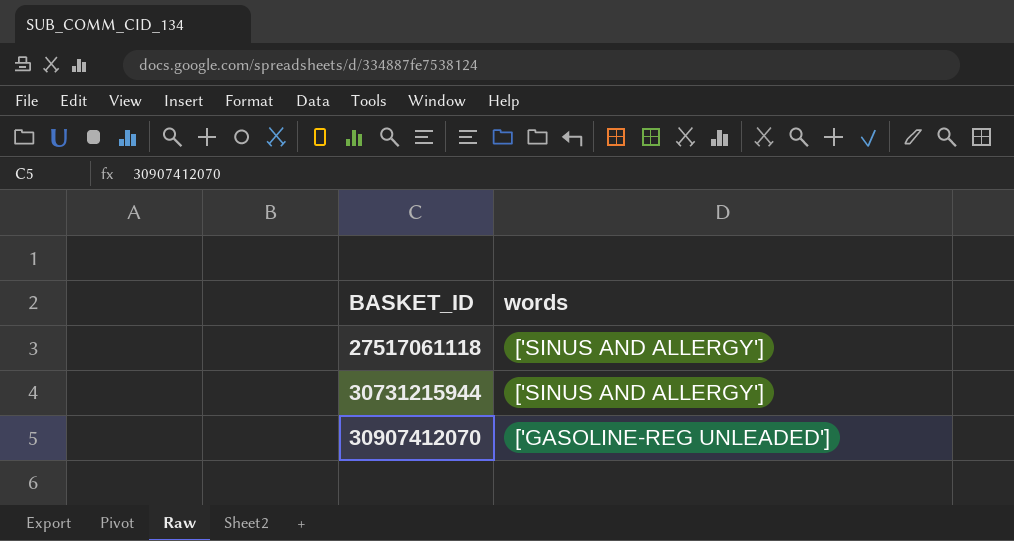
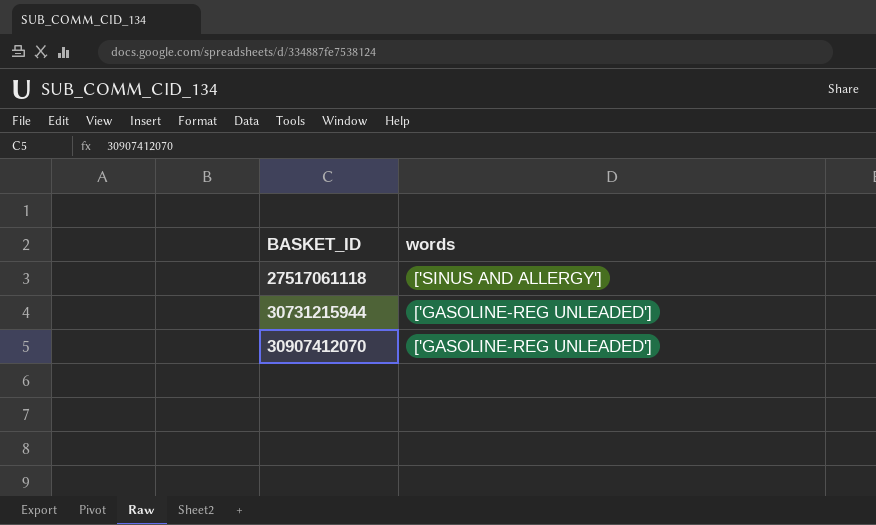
30731215944 | words: ['SINUS AND ALLERGY'] -> ['GASOLINE-REG UNLEADED']

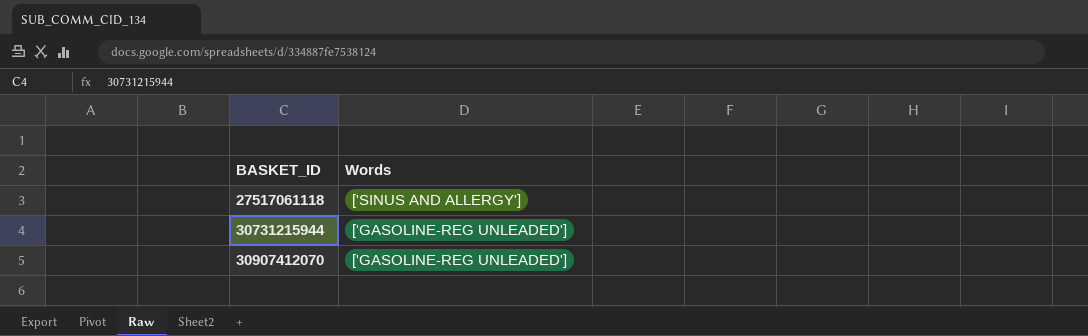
column name: words -> Words

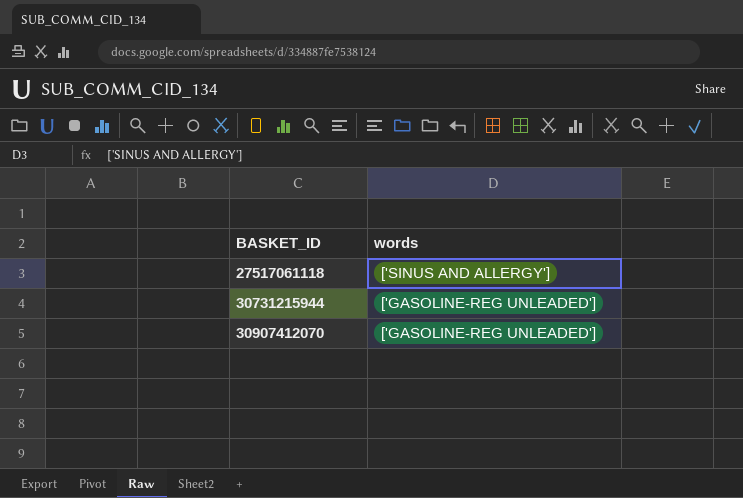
column name: Words -> words

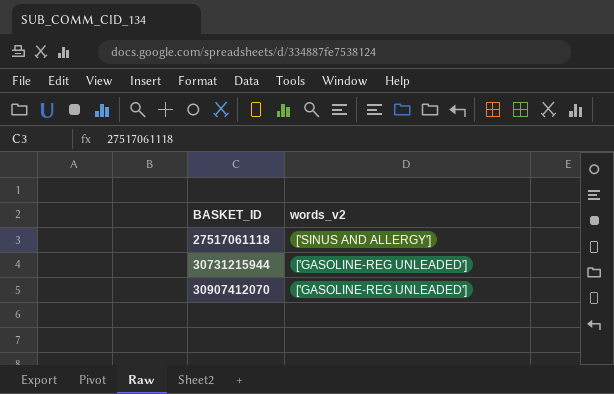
column name: words -> words_v2

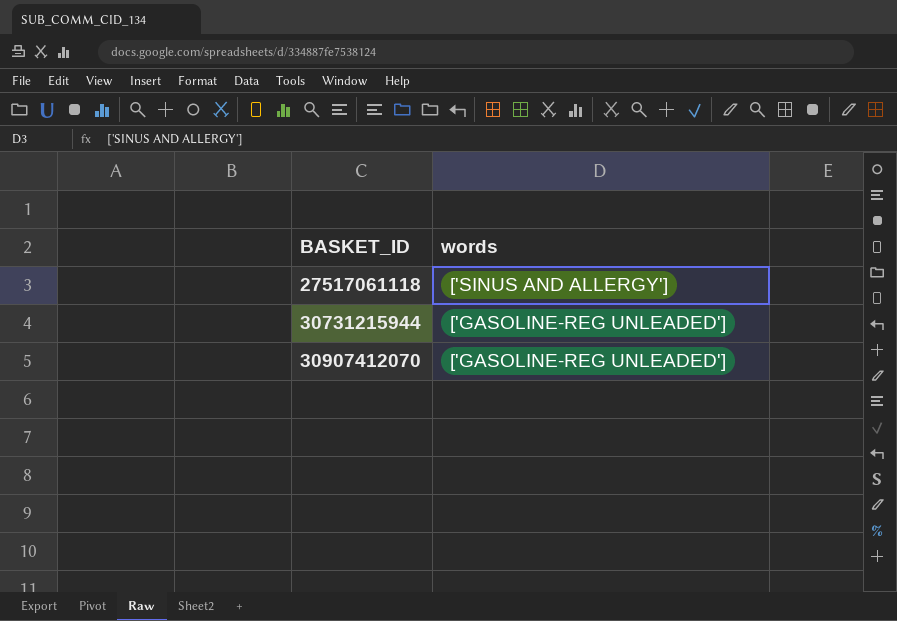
column name: words_v2 -> words

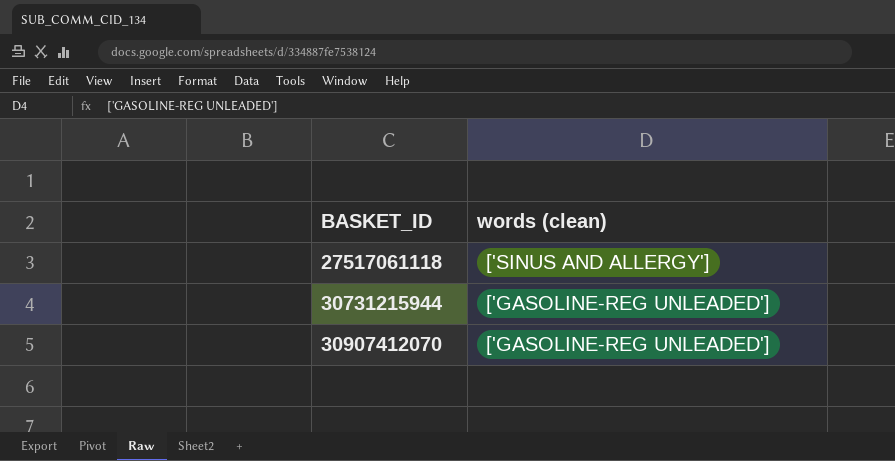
column name: words -> words (clean)

